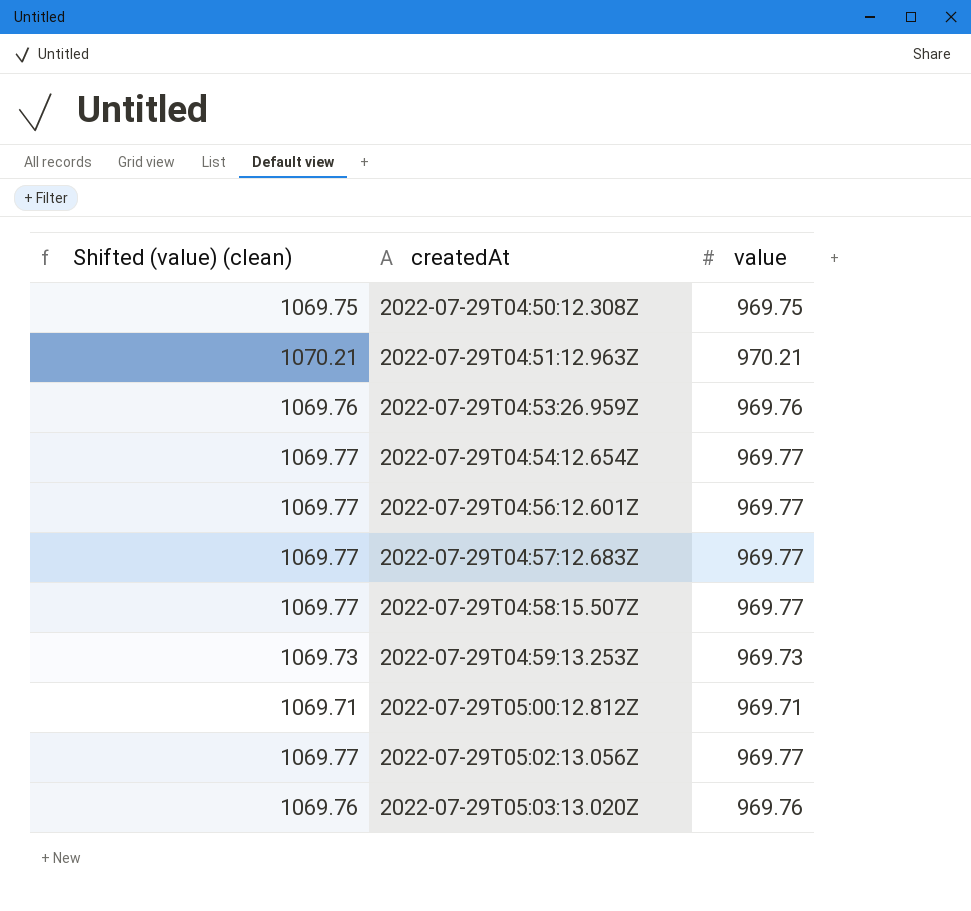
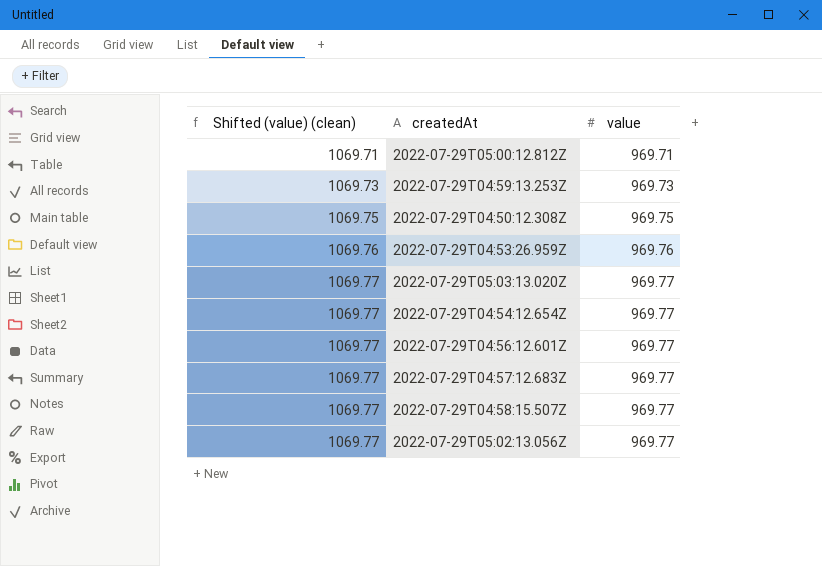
row order: createdAt ascending -> Shifted (value) (clean) ascending
row 2022-07-29T04:51:12.963Z: 1070.21 | 970.21 -> none
2022-07-29T05:03:13.020Z | Shifted (value) (clean): 1069.76 -> 1069.77
2022-07-29T05:03:13.020Z | value: 969.76 -> 969.77

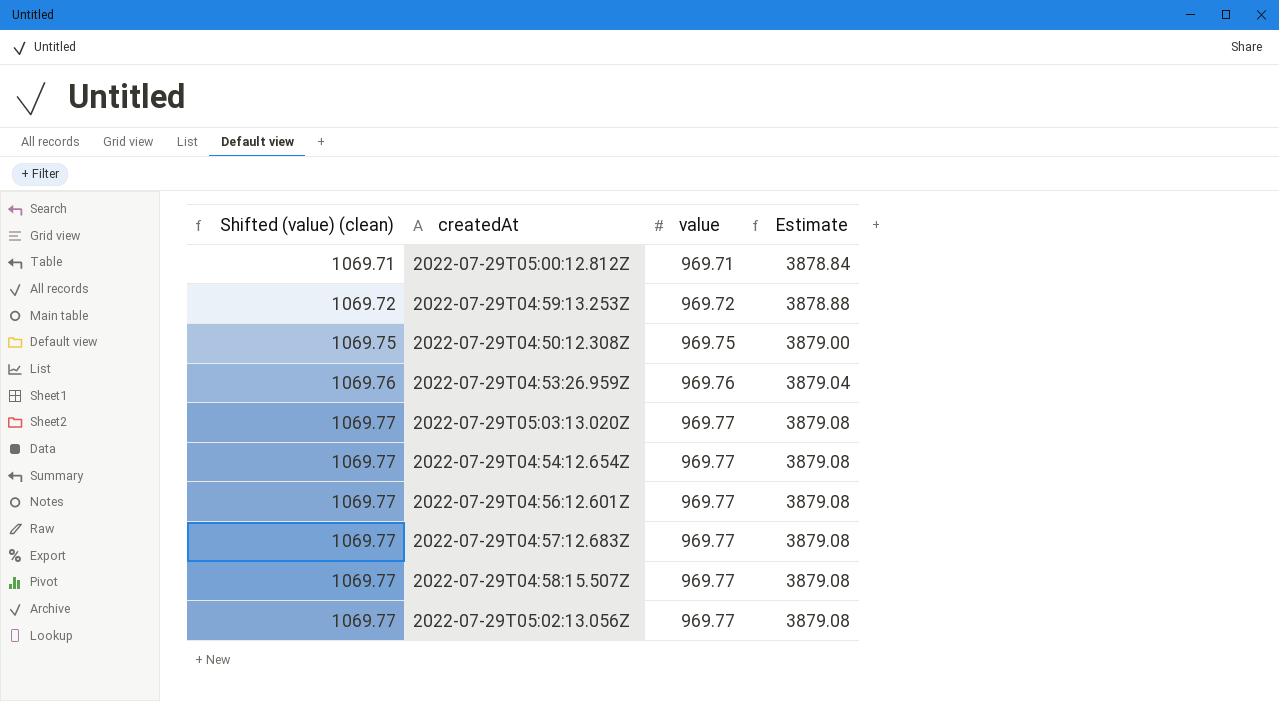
column Estimate | formula: none -> [value] * 4
2022-07-29T04:59:13.253Z | Shifted (value) (clean): 1069.73 -> 1069.72
2022-07-29T04:59:13.253Z | value: 969.73 -> 969.72

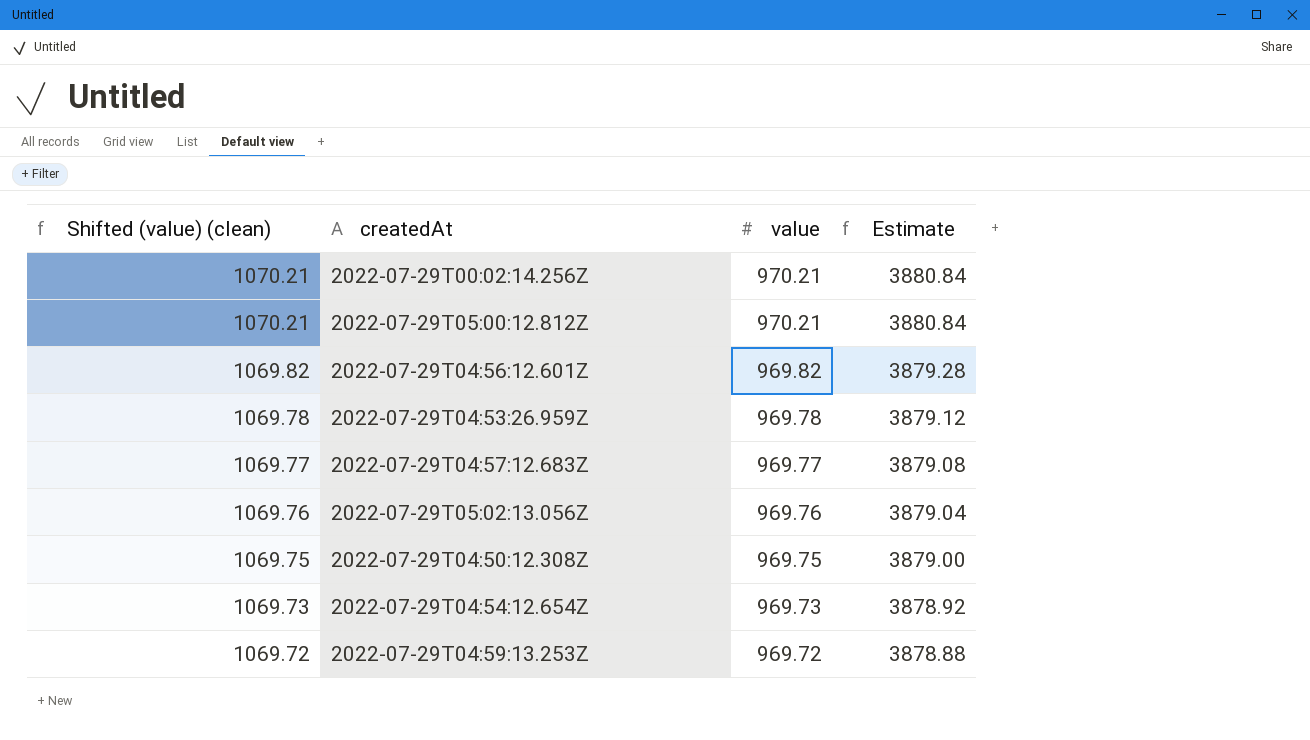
row order: Shifted (value) (clean) ascending -> Shifted (value) (clean) descending
row 2022-07-29T05:03:13.020Z: 1069.77 | 969.77 | 3879.08 -> none
row 2022-07-29T04:58:15.507Z: 1069.77 | 969.77 | 3879.08 -> none
row 2022-07-29T00:02:14.256Z: none -> 1070.21 | 970.21 | 3880.84
2022-07-29T05:00:12.812Z | Shifted (value) (clean): 1069.71 -> 1070.21
2022-07-29T05:00:12.812Z | value: 969.71 -> 970.21
2022-07-29T05:00:12.812Z | Estimate: 3878.84 -> 3880.84
2022-07-29T04:56:12.601Z | Shifted (value) (clean): 1069.77 -> 1069.82
2022-07-29T04:56:12.601Z | value: 969.77 -> 969.82
2022-07-29T04:56:12.601Z | Estimate: 3879.08 -> 3879.28
2022-07-29T04:53:26.959Z | Shifted (value) (clean): 1069.76 -> 1069.78
2022-07-29T04:53:26.959Z | value: 969.76 -> 969.78
2022-07-29T04:53:26.959Z | Estimate: 3879.04 -> 3879.12
2022-07-29T05:02:13.056Z | Shifted (value) (clean): 1069.77 -> 1069.76
2022-07-29T05:02:13.056Z | value: 969.77 -> 969.76
2022-07-29T05:02:13.056Z | Estimate: 3879.08 -> 3879.04
2022-07-29T04:54:12.654Z | Shifted (value) (clean): 1069.77 -> 1069.73
2022-07-29T04:54:12.654Z | value: 969.77 -> 969.73
2022-07-29T04:54:12.654Z | Estimate: 3879.08 -> 3878.92

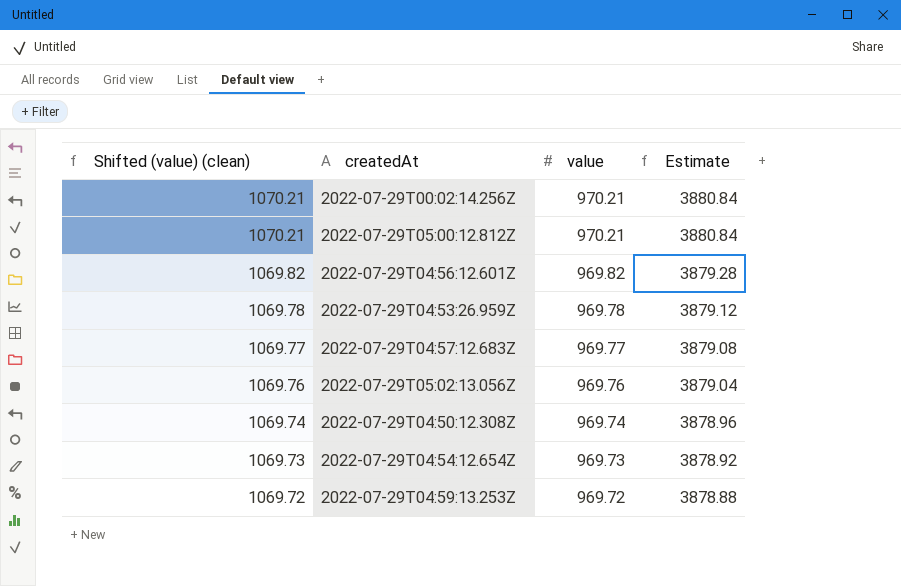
2022-07-29T04:50:12.308Z | Shifted (value) (clean): 1069.75 -> 1069.74
2022-07-29T04:50:12.308Z | value: 969.75 -> 969.74
2022-07-29T04:50:12.308Z | Estimate: 3879.00 -> 3878.96

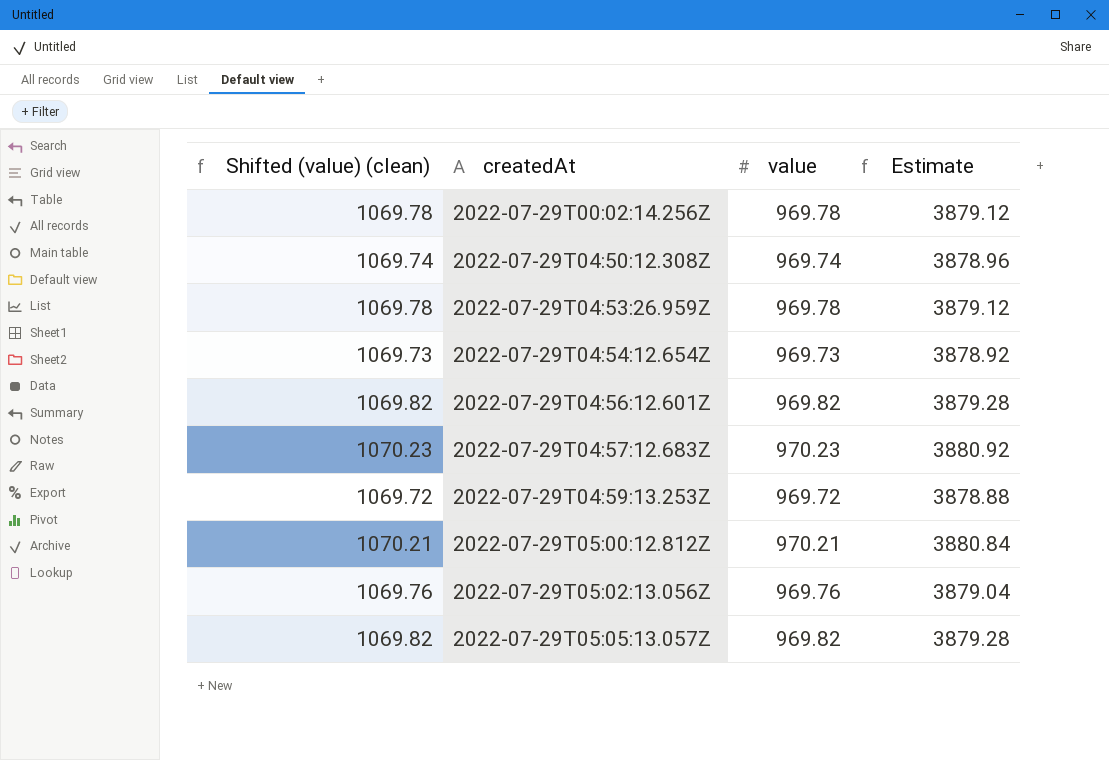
row order: Shifted (value) (clean) descending -> createdAt ascending
2022-07-29T00:02:14.256Z | Shifted (value) (clean): 1070.21 -> 1069.78
2022-07-29T00:02:14.256Z | value: 970.21 -> 969.78
2022-07-29T00:02:14.256Z | Estimate: 3880.84 -> 3879.12
2022-07-29T04:57:12.683Z | Shifted (value) (clean): 1069.77 -> 1070.23
2022-07-29T04:57:12.683Z | value: 969.77 -> 970.23
2022-07-29T04:57:12.683Z | Estimate: 3879.08 -> 3880.92
row 2022-07-29T05:05:13.057Z: none -> 1069.82 | 969.82 | 3879.28

